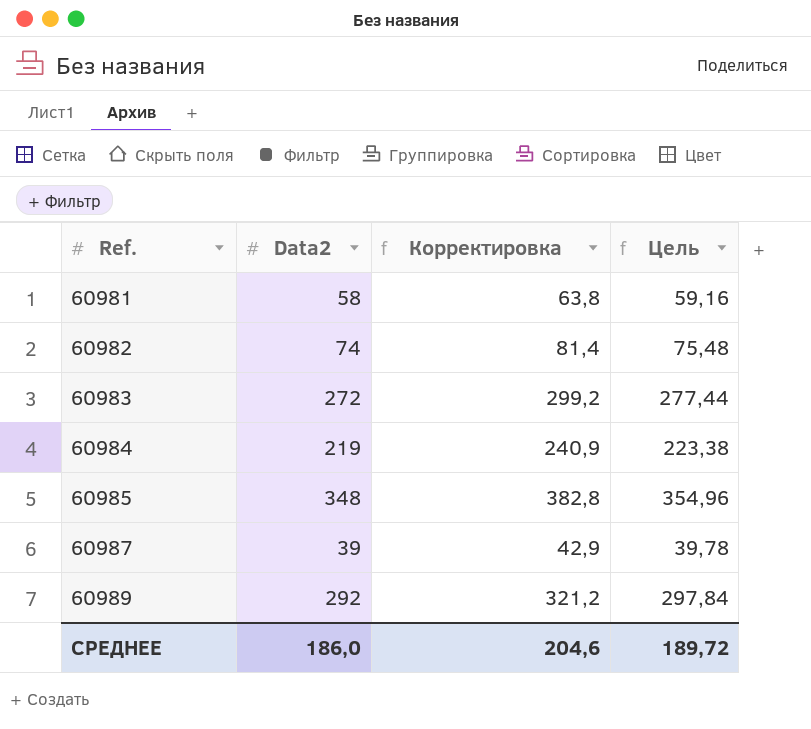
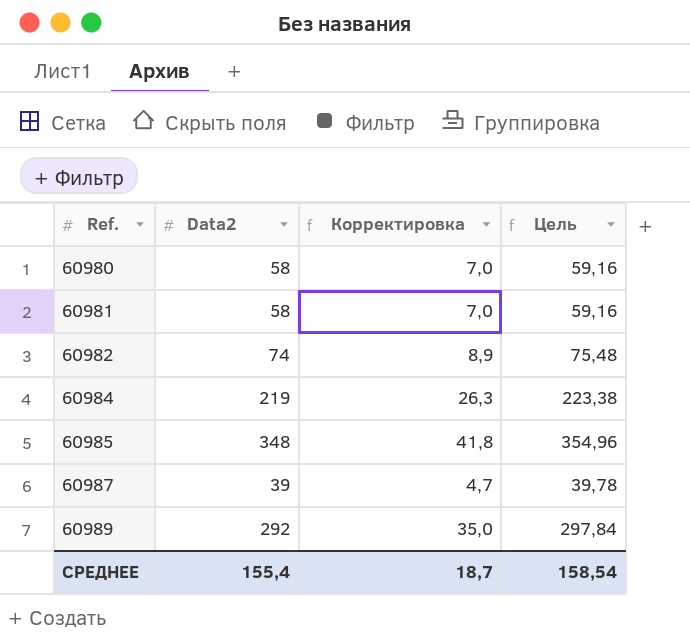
column Корректировка | formula: [Data2] * 1,1 -> [Data2] * 0,12
row 60983: 272 | 299,2 | 277,44 -> none
row 60980: none -> 58 | 7,0 | 59,16
СРЕДНЕЕ | Data2: 186,0 -> 155,4
СРЕДНЕЕ | Корректировка: 204,6 -> 18,7
СРЕДНЕЕ | Цель: 189,72 -> 158,54

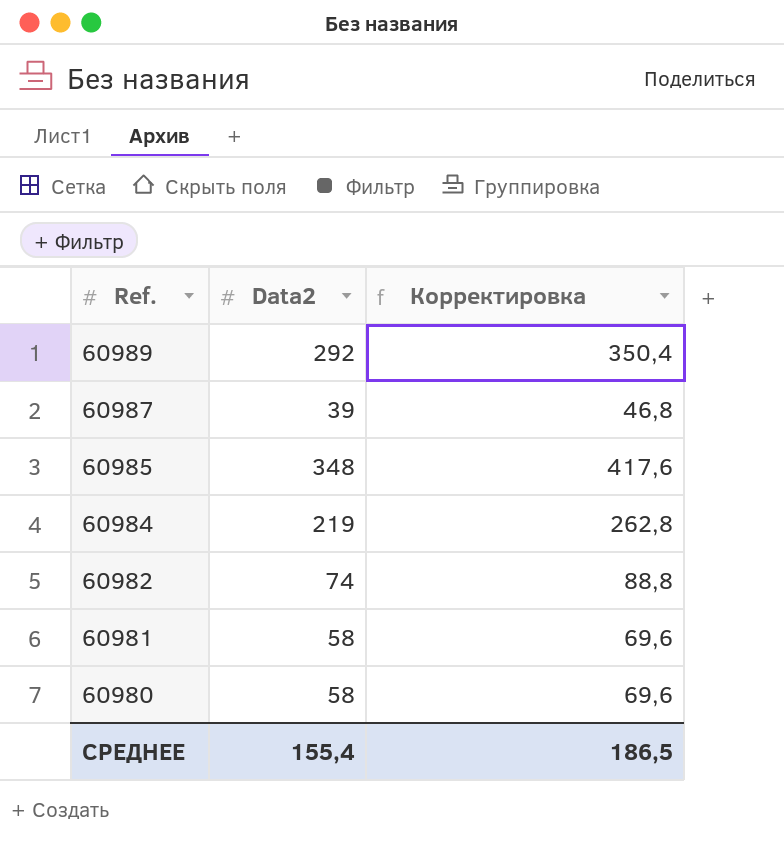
row order: Ref. ascending -> Ref. descending
column Цель | formula: [Data2] * 1,02 -> none
column Корректировка | formula: [Data2] * 0,12 -> [Data2] * 1,2
СРЕДНЕЕ | Корректировка: 18,7 -> 186,5

